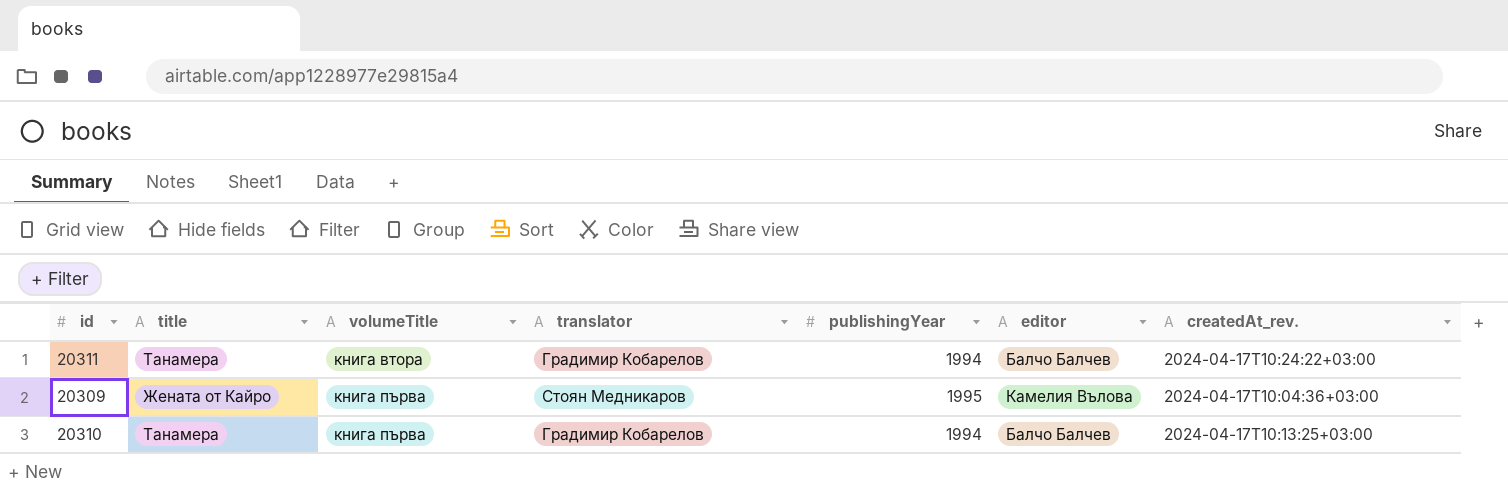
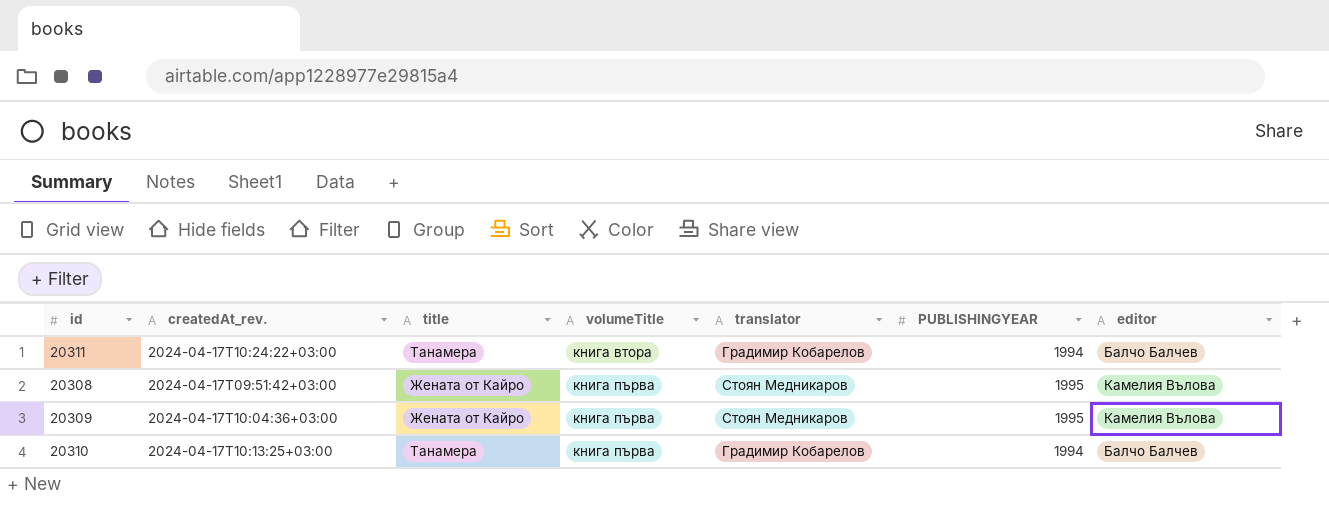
column createdAt_rev. | position: 7 -> 2
column name: publishingYear -> PUBLISHINGYEAR
row 20308: none -> 2024-04-17T09:51:42+03:00 | Жената от Кайро | книга първа | Стоян Медникаров | 1995 | Камелия Вълова

